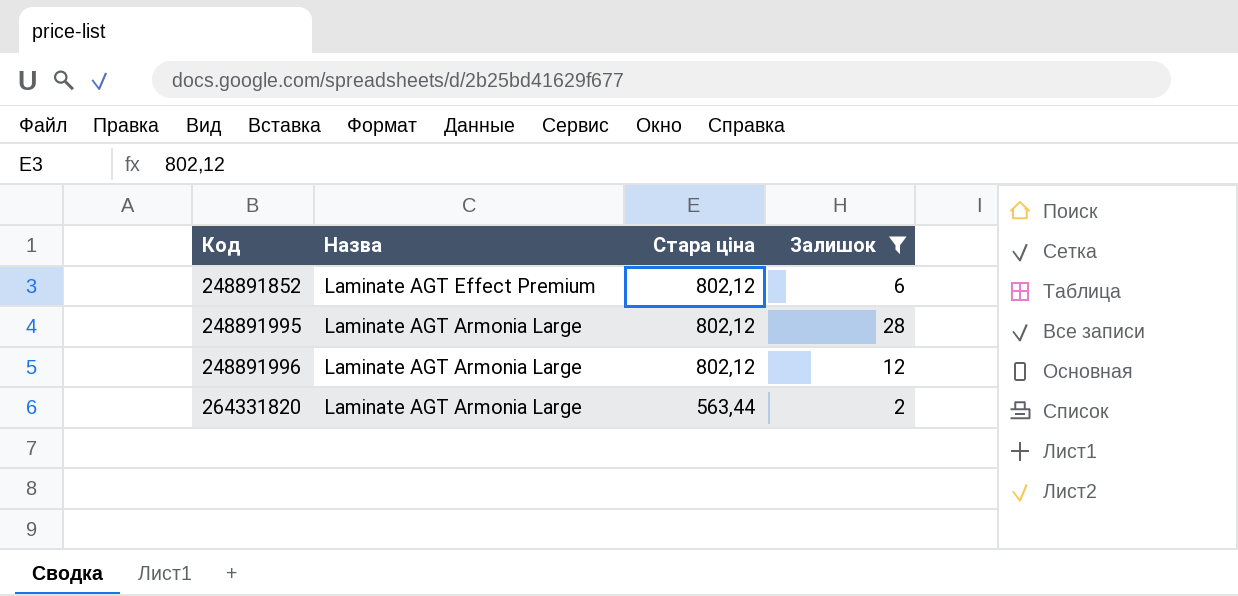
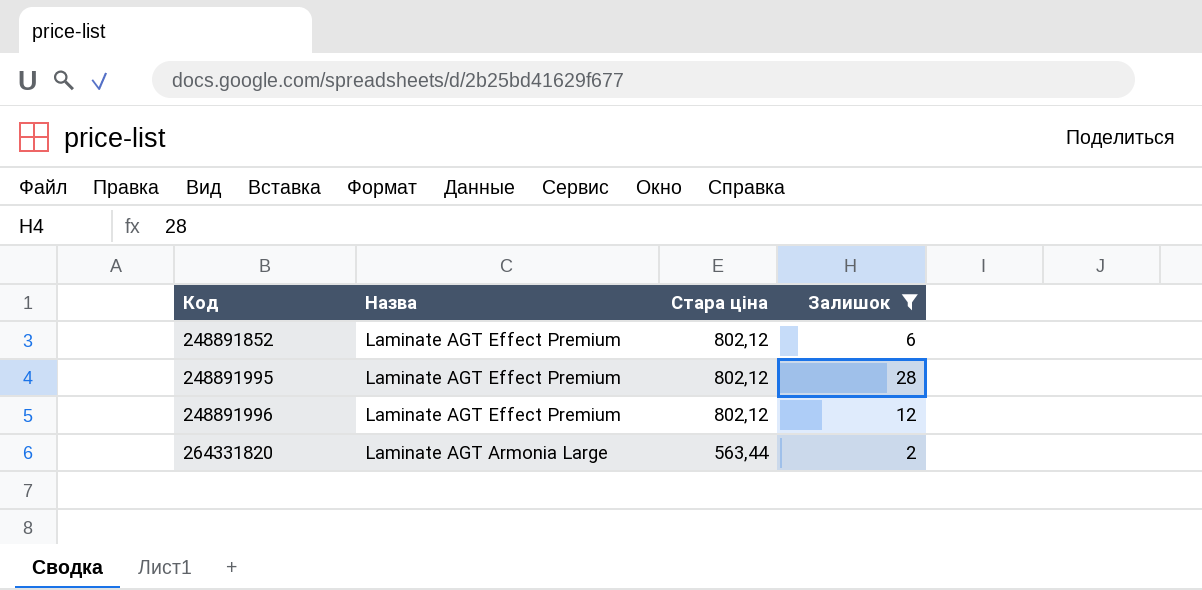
248891995 | Назва: Laminate AGT Armonia Large -> Laminate AGT Effect Premium
248891996 | Назва: Laminate AGT Armonia Large -> Laminate AGT Effect Premium

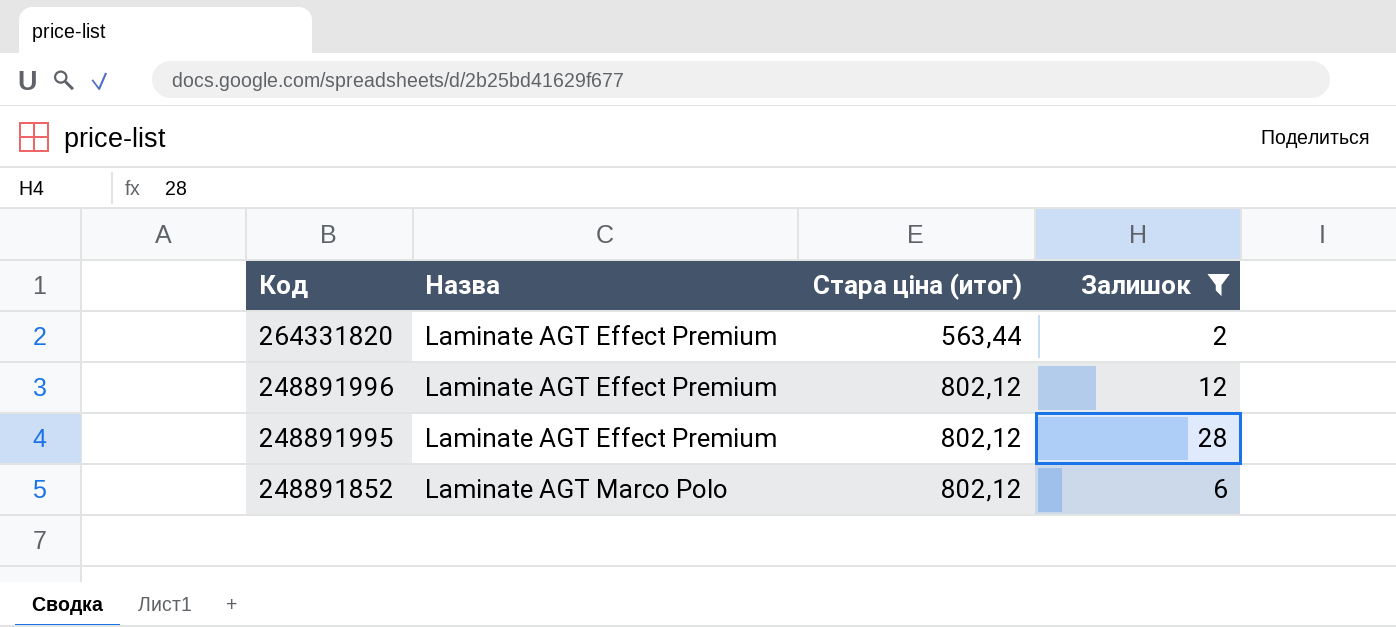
row order: Код ascending -> Код descending
column name: Стара ціна -> Стара ціна (итог)
264331820 | Назва: Laminate AGT Armonia Large -> Laminate AGT Effect Premium
248891852 | Назва: Laminate AGT Effect Premium -> Laminate AGT Marco Polo

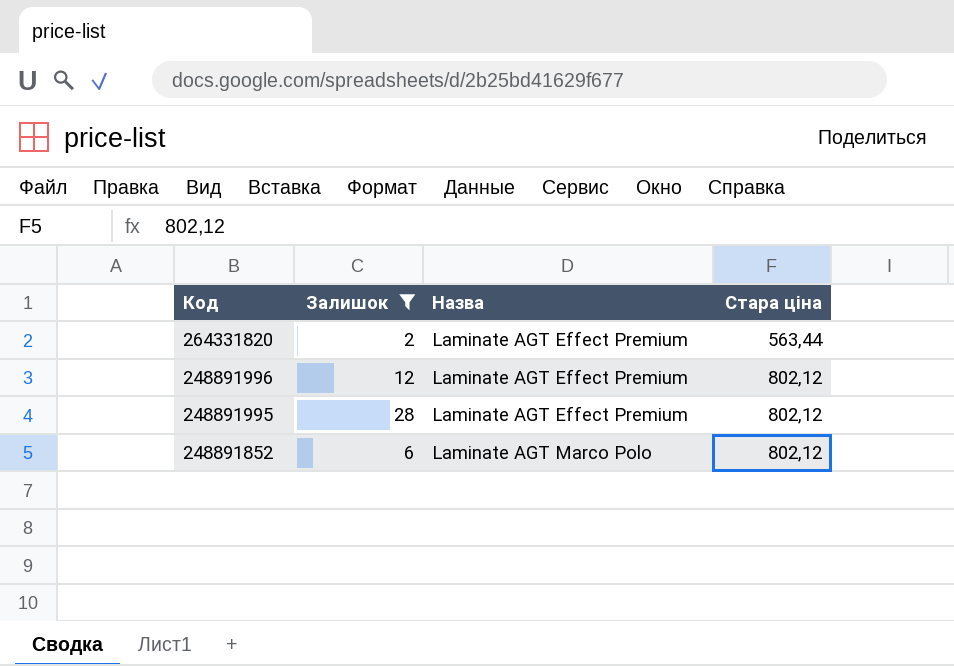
column Залишок | position: 4 -> 2
column name: Стара ціна (итог) -> Стара ціна

